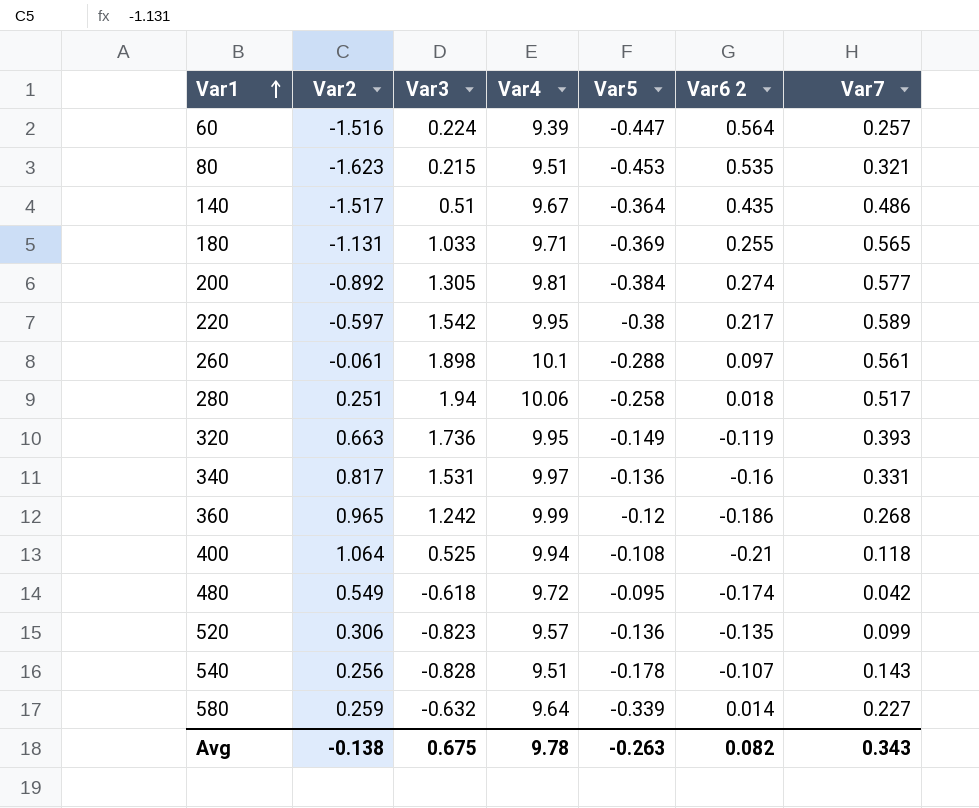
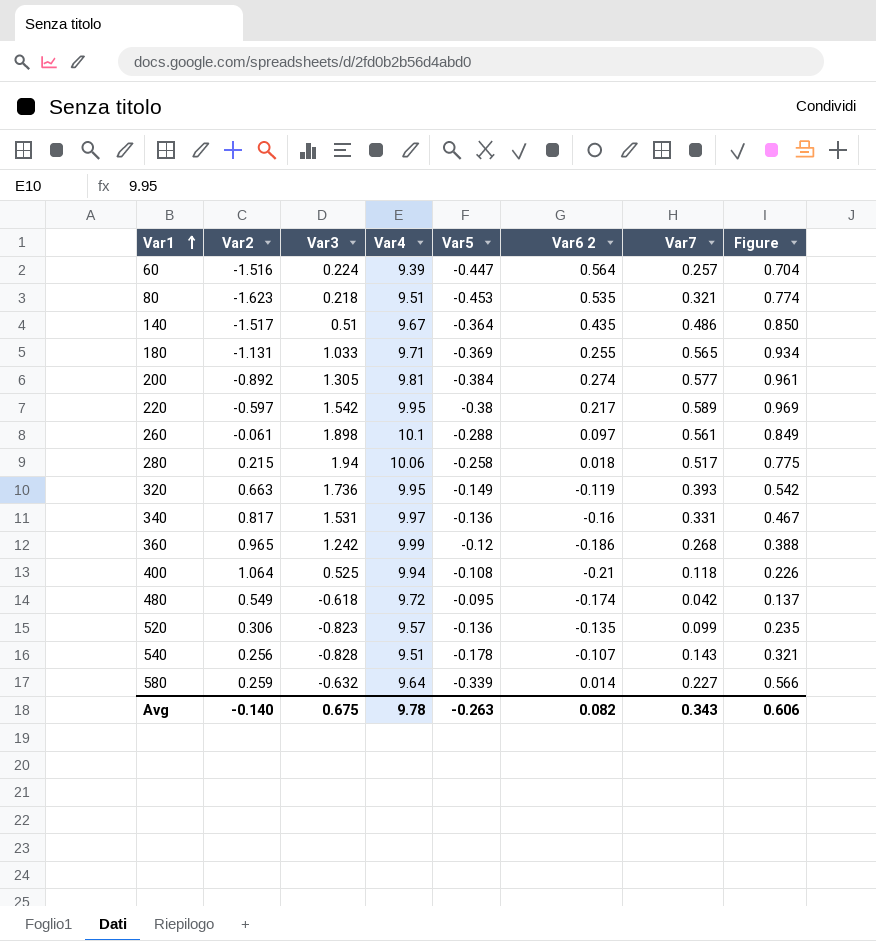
column Figure | formula: none -> [Var7] - [Var5]
80 | Var3: 0.215 -> 0.218
280 | Var2: 0.251 -> 0.215
Avg | Var2: -0.138 -> -0.140

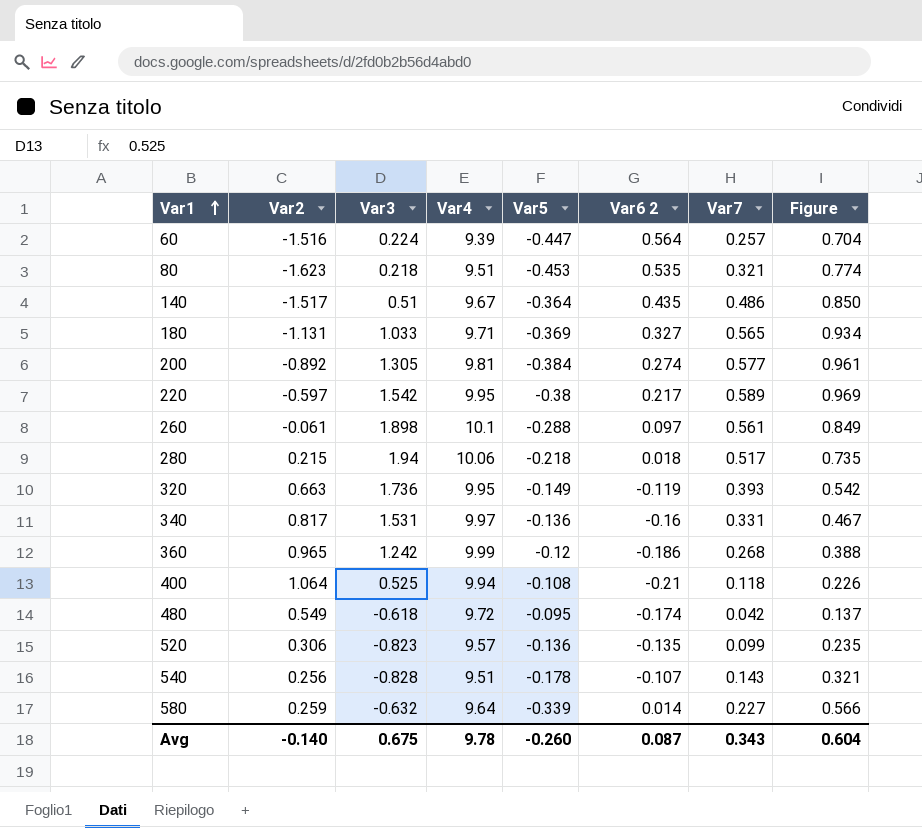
180 | Var6 2: 0.255 -> 0.327
280 | Var5: -0.258 -> -0.218
280 | Figure: 0.775 -> 0.735
Avg | Var5: -0.263 -> -0.260
Avg | Var6 2: 0.082 -> 0.087
Avg | Figure: 0.606 -> 0.604

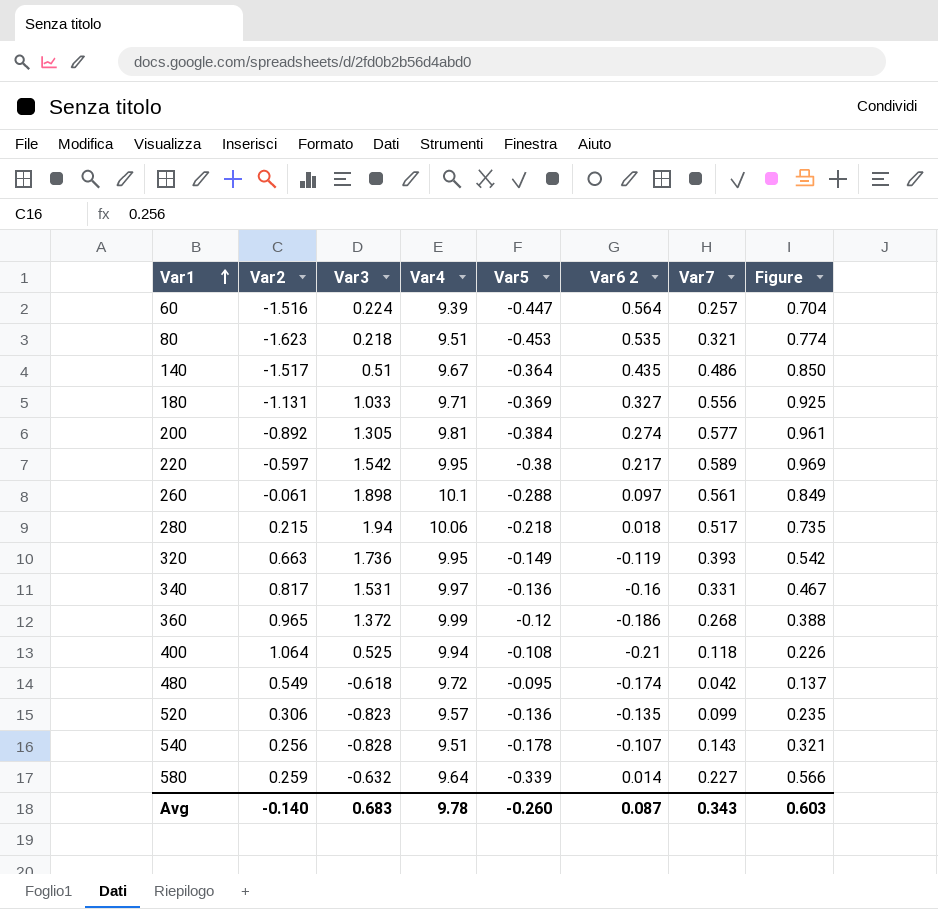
180 | Var7: 0.565 -> 0.556
180 | Figure: 0.934 -> 0.925
360 | Var3: 1.242 -> 1.372
Avg | Var3: 0.675 -> 0.683
Avg | Figure: 0.604 -> 0.603

